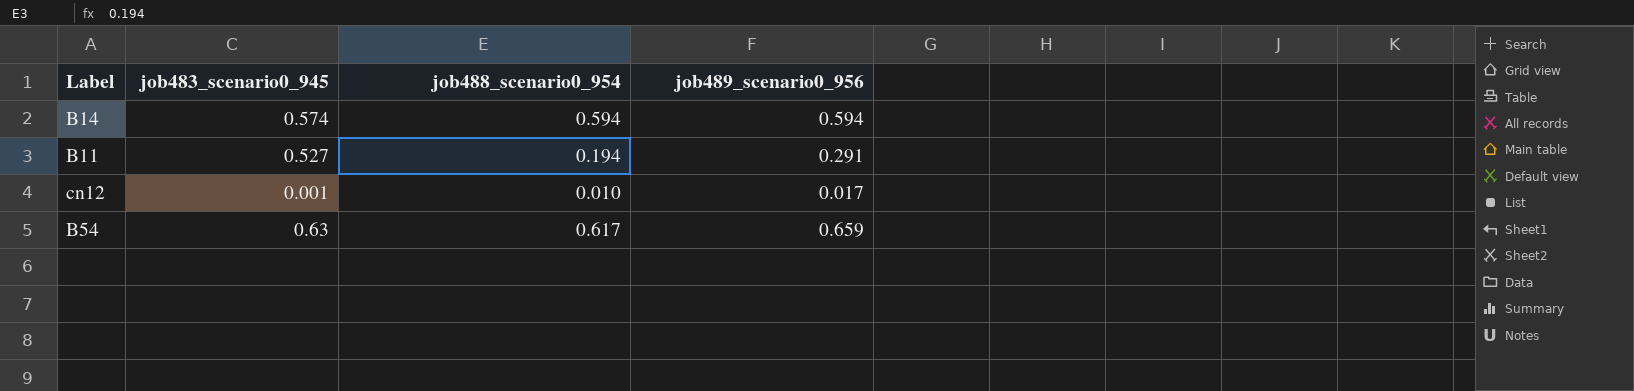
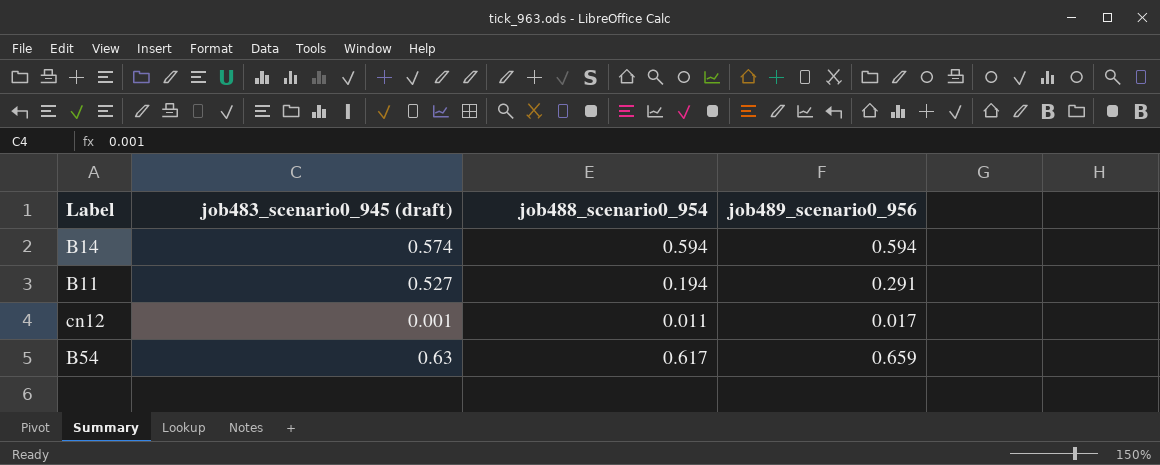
column name: job483_scenario0_945 -> job483_scenario0_945 (draft)
cn12 | job488_scenario0_954: 0.010 -> 0.011

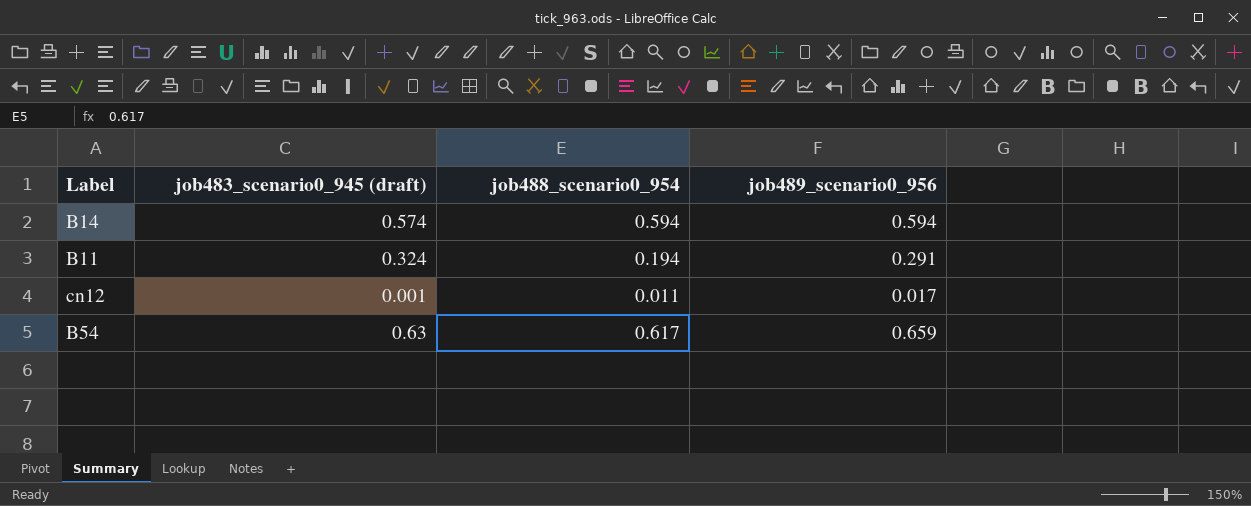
B11 | job483_scenario0_945 (draft): 0.527 -> 0.324

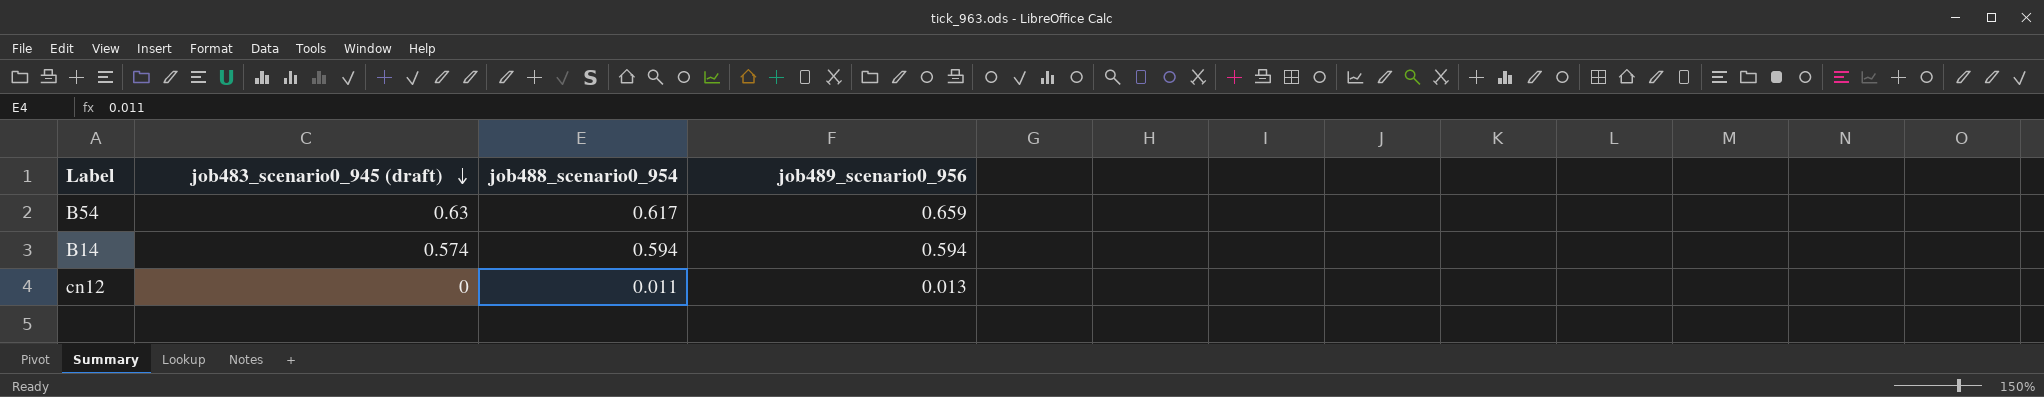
row order: none -> job483_scenario0_945 (draft) descending
row B11: 0.324 | 0.194 | 0.291 -> none
cn12 | job483_scenario0_945 (draft): 0.001 -> 0
cn12 | job489_scenario0_956: 0.017 -> 0.013

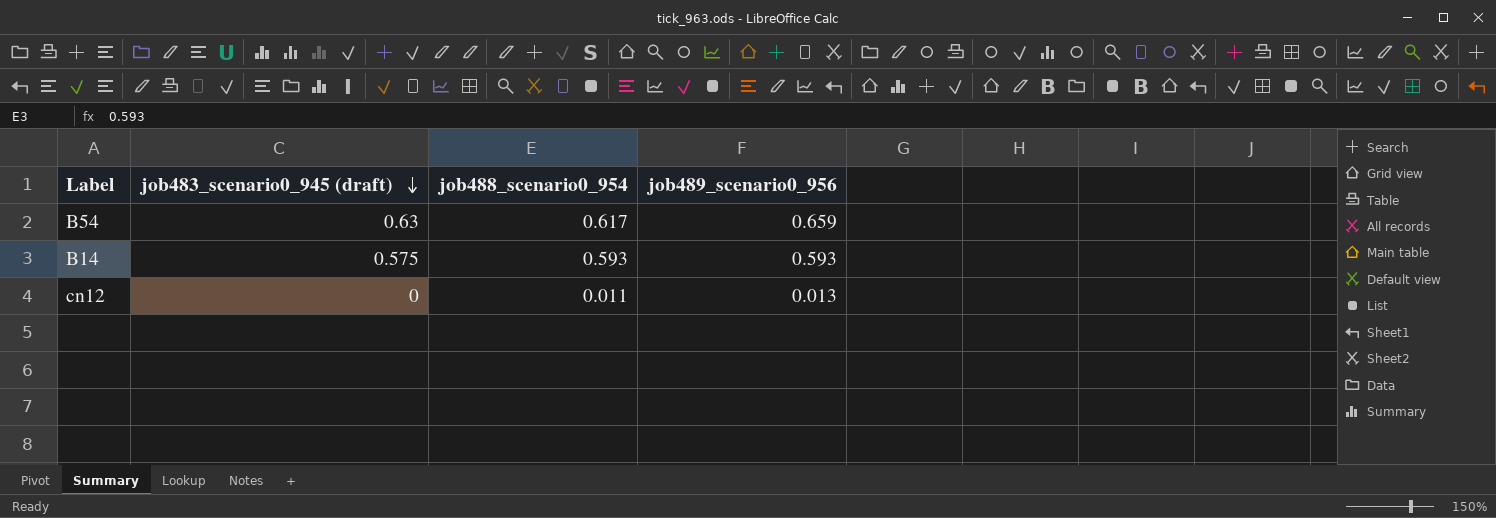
B14 | job483_scenario0_945 (draft): 0.574 -> 0.575
B14 | job488_scenario0_954: 0.594 -> 0.593
B14 | job489_scenario0_956: 0.594 -> 0.593

